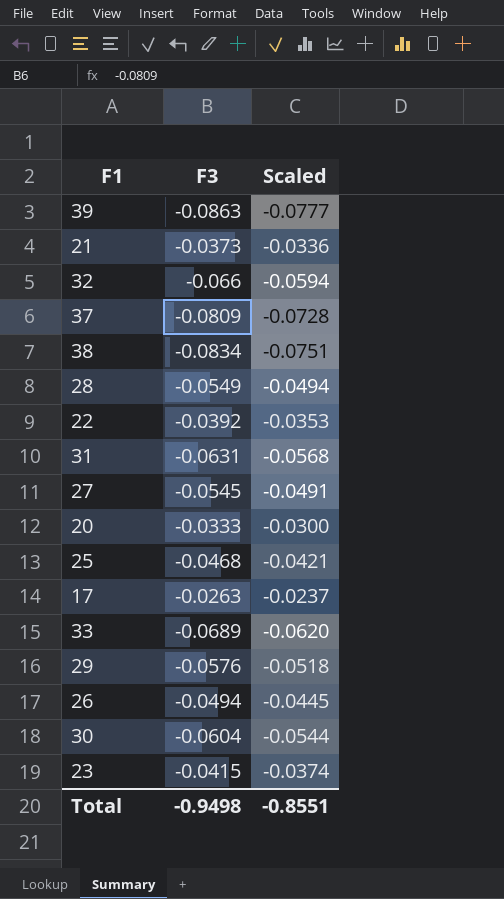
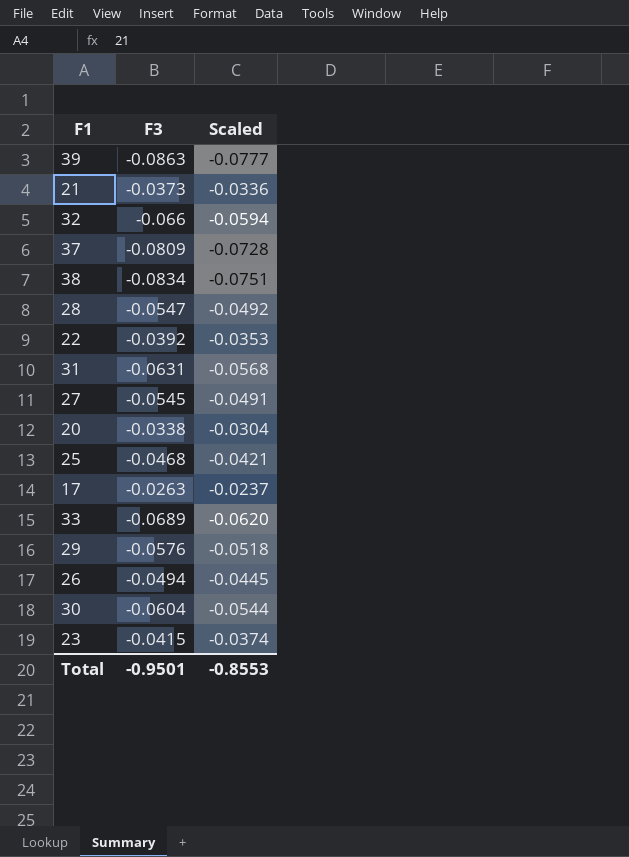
28 | F3: -0.0549 -> -0.0547
28 | Scaled: -0.0494 -> -0.0492
20 | F3: -0.0333 -> -0.0338
20 | Scaled: -0.0300 -> -0.0304
Total | F3: -0.9498 -> -0.9501
Total | Scaled: -0.8551 -> -0.8553

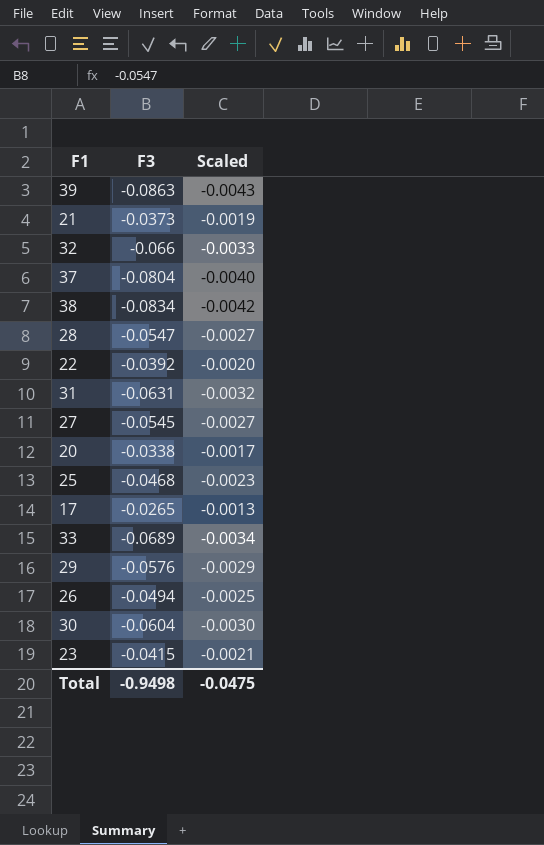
column Scaled | formula: [F3] * 0.9 -> [F3] * 0.05
37 | F3: -0.0809 -> -0.0804
17 | F3: -0.0263 -> -0.0265
Total | F3: -0.9501 -> -0.9498
Total | Scaled: -0.8553 -> -0.0475

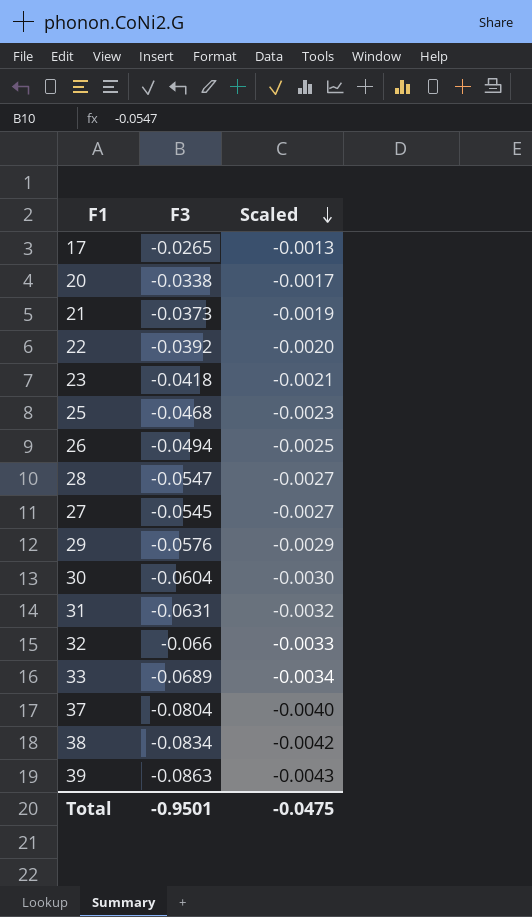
row order: none -> Scaled descending
23 | F3: -0.0415 -> -0.0418
Total | F3: -0.9498 -> -0.9501

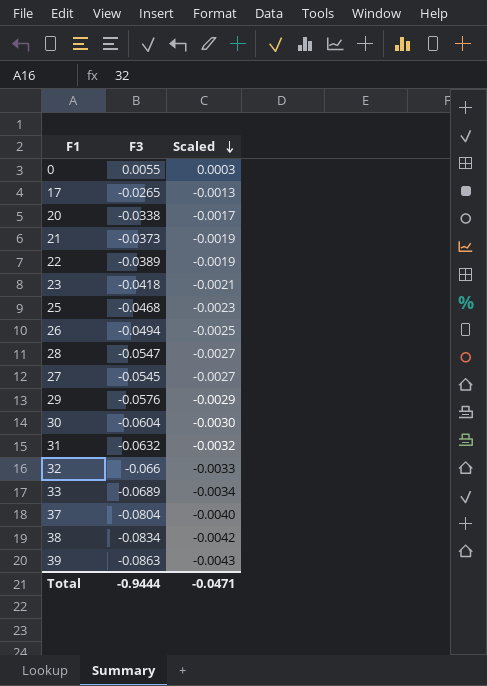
row 0: none -> 0.0055 | 0.0003
22 | F3: -0.0392 -> -0.0389
22 | Scaled: -0.0020 -> -0.0019
31 | F3: -0.0631 -> -0.0632
Total | F3: -0.9501 -> -0.9444
Total | Scaled: -0.0475 -> -0.0471

